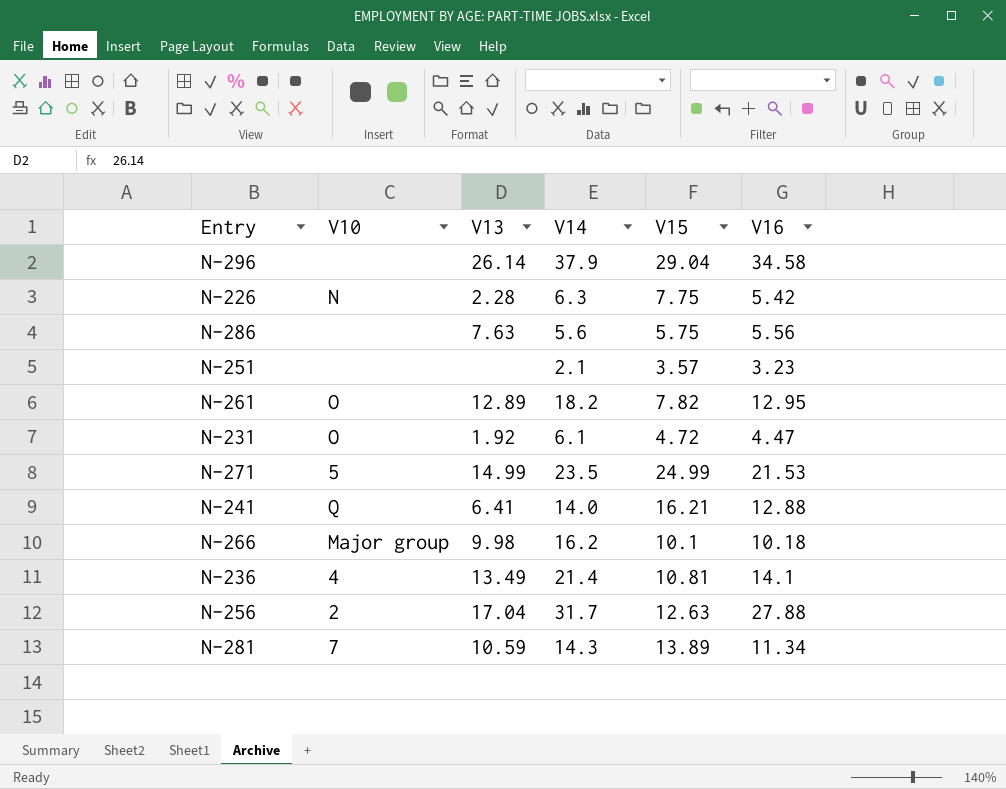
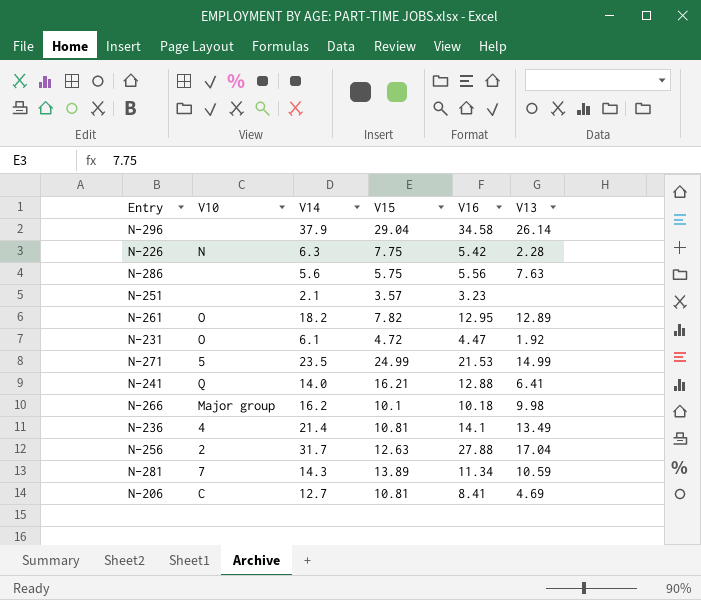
column V13 | position: 3 -> 6
row N-206: none -> C | 12.7 | 10.81 | 8.41 | 4.69

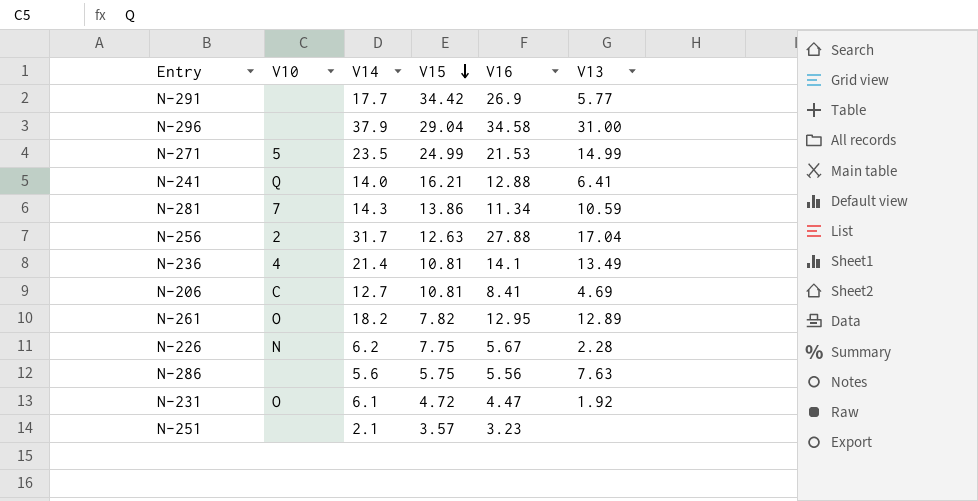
row order: none -> V15 descending
row N-266: Major group | 16.2 | 10.1 | 10.18 | 9.98 -> none
row N-291: none -> none | 17.7 | 34.42 | 26.9 | 5.77
N-296 | V13: 26.14 -> 31.00
N-281 | V15: 13.89 -> 13.86
N-226 | V14: 6.3 -> 6.2
N-226 | V16: 5.42 -> 5.67

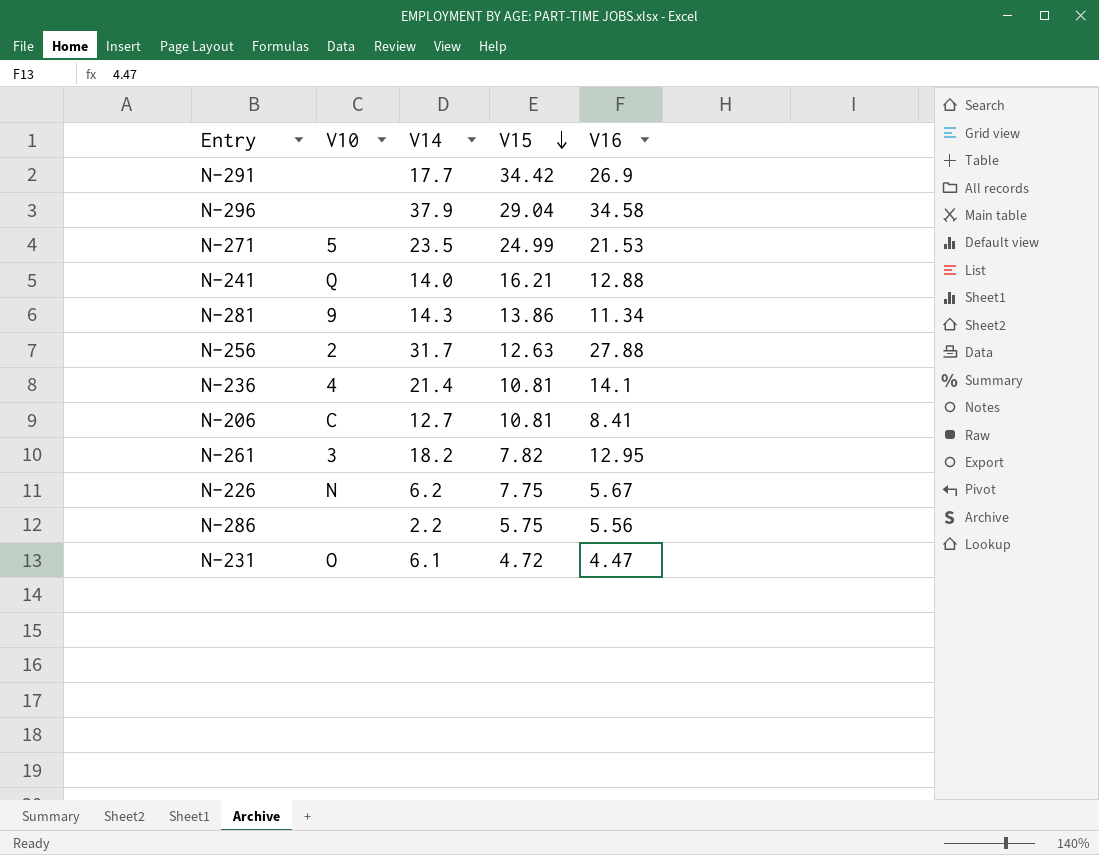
column V13 | position: 6 -> none
row N-251: none | 2.1 | 3.57 | 3.23 | none -> none
N-281 | V10: 7 -> 9
N-261 | V10: O -> 3
N-286 | V14: 5.6 -> 2.2

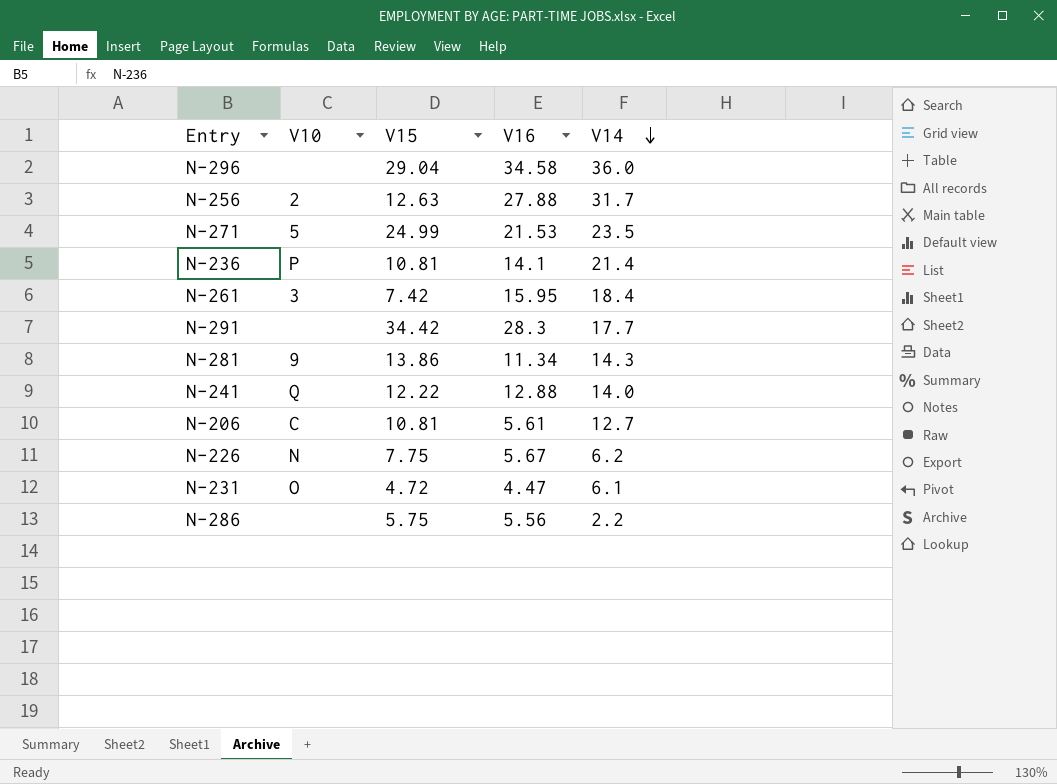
row order: V15 descending -> V14 descending
column V14 | position: 3 -> 5
N-296 | V14: 37.9 -> 36.0
N-236 | V10: 4 -> P
N-261 | V15: 7.82 -> 7.42
N-261 | V16: 12.95 -> 15.95
N-261 | V14: 18.2 -> 18.4
N-291 | V16: 26.9 -> 28.3
N-241 | V15: 16.21 -> 12.22
N-206 | V16: 8.41 -> 5.61

